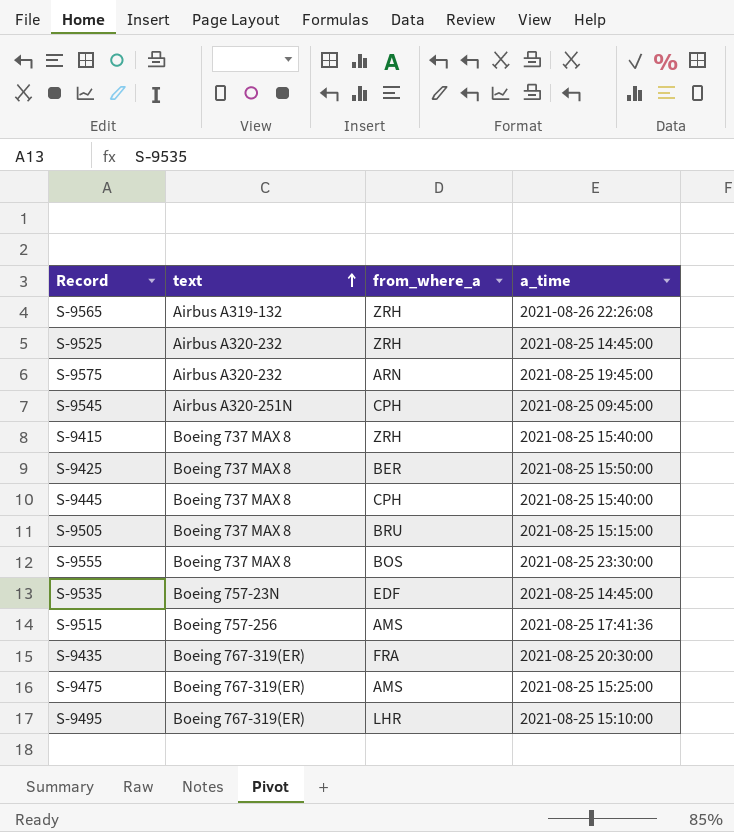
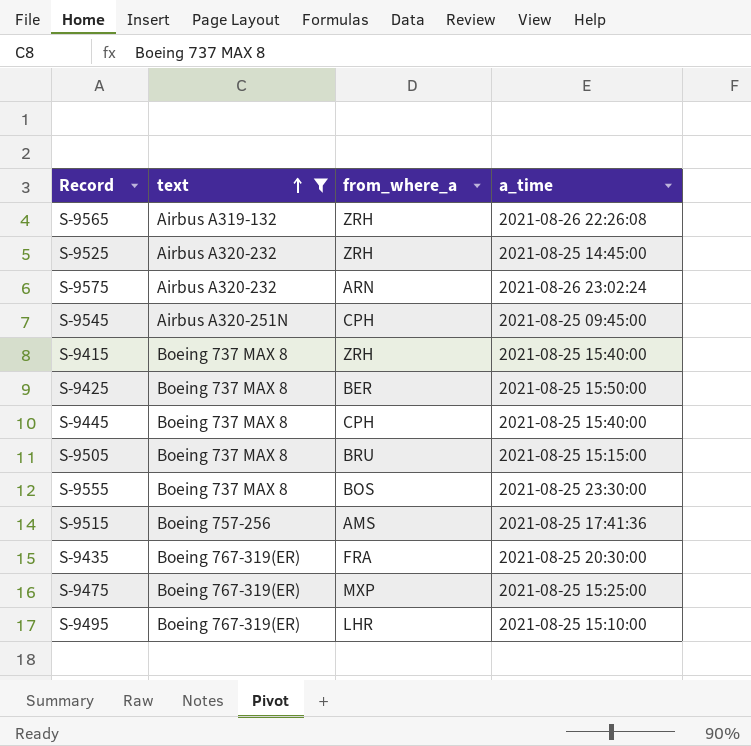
filter: none -> text != Boeing 757-23N
S-9575 | a_time: 2021-08-25 19:45:00 -> 2021-08-26 23:02:24
S-9475 | from_where_a: AMS -> MXP

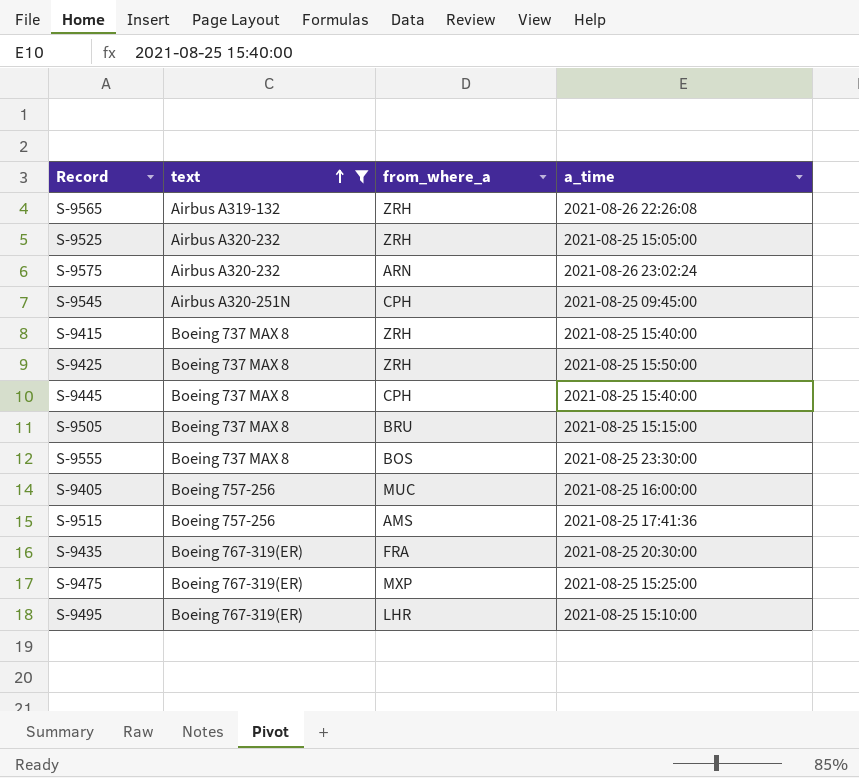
S-9525 | a_time: 2021-08-25 14:45:00 -> 2021-08-25 15:05:00
S-9425 | from_where_a: BER -> ZRH
row S-9405: none -> Boeing 757-256 | MUC | 2021-08-25 16:00:00

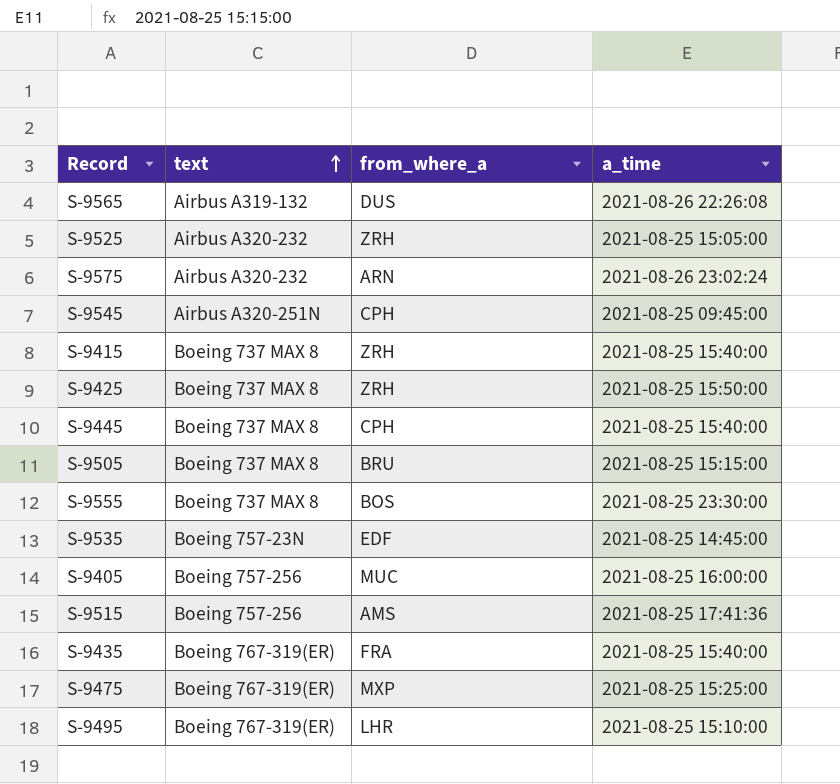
filter: text != Boeing 757-23N -> none
S-9565 | from_where_a: ZRH -> DUS
S-9435 | a_time: 2021-08-25 20:30:00 -> 2021-08-25 15:40:00

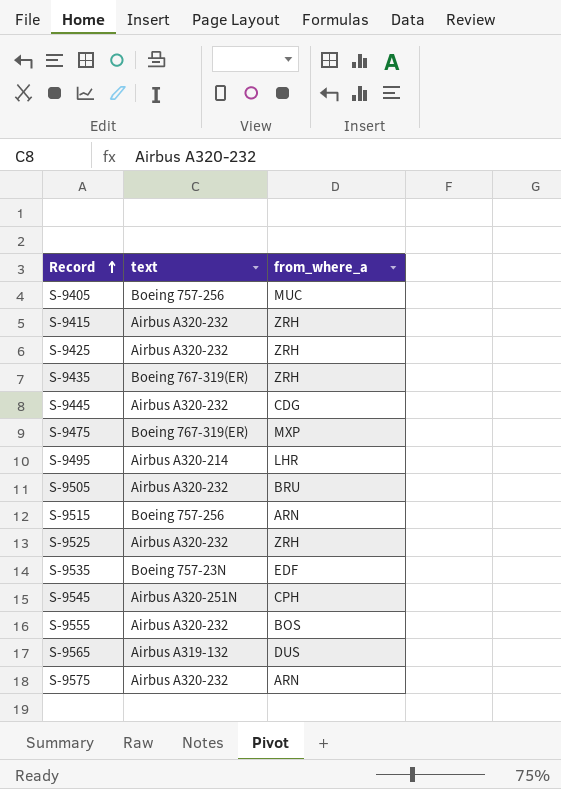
row order: text ascending -> Record ascending
column a_time | position: 4 -> none
S-9415 | text: Boeing 737 MAX 8 -> Airbus A320-232
S-9425 | text: Boeing 737 MAX 8 -> Airbus A320-232
S-9435 | from_where_a: FRA -> ZRH
S-9445 | text: Boeing 737 MAX 8 -> Airbus A320-232
S-9445 | from_where_a: CPH -> CDG
S-9495 | text: Boeing 767-319(ER) -> Airbus A320-214
S-9505 | text: Boeing 737 MAX 8 -> Airbus A320-232
S-9515 | from_where_a: AMS -> ARN
S-9555 | text: Boeing 737 MAX 8 -> Airbus A320-232

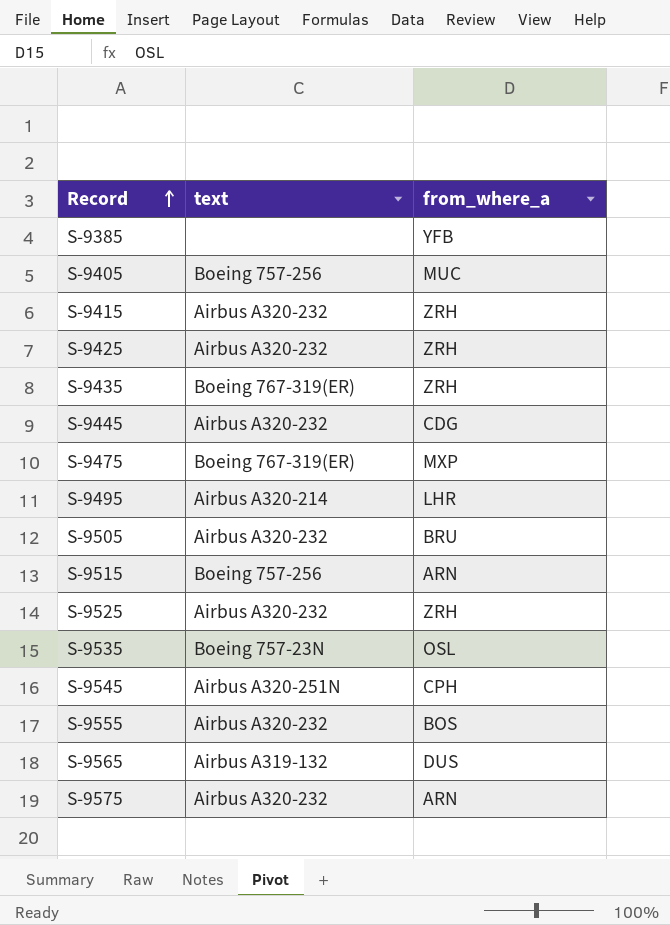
row S-9385: none -> none | YFB
S-9535 | from_where_a: EDF -> OSL

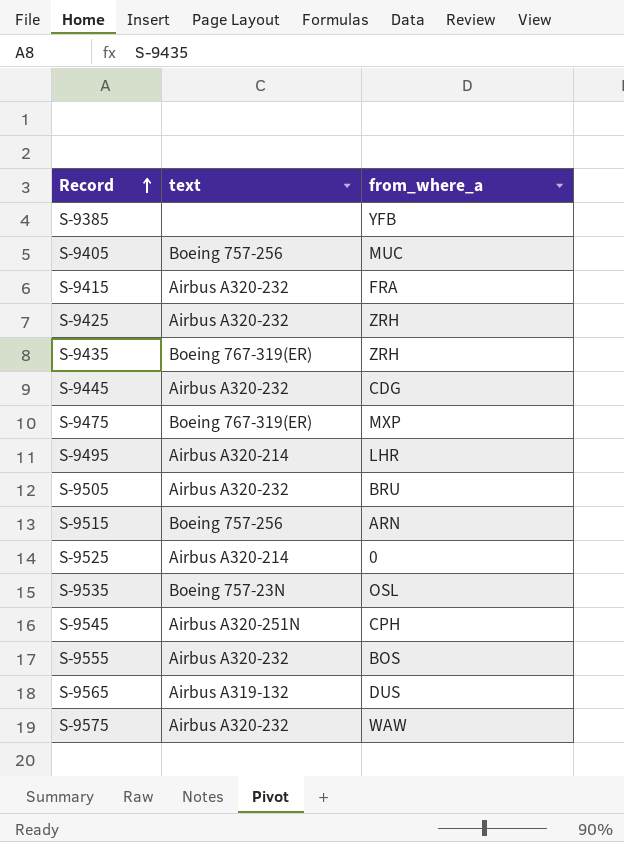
S-9415 | from_where_a: ZRH -> FRA
S-9525 | text: Airbus A320-232 -> Airbus A320-214
S-9525 | from_where_a: ZRH -> 0
S-9575 | from_where_a: ARN -> WAW

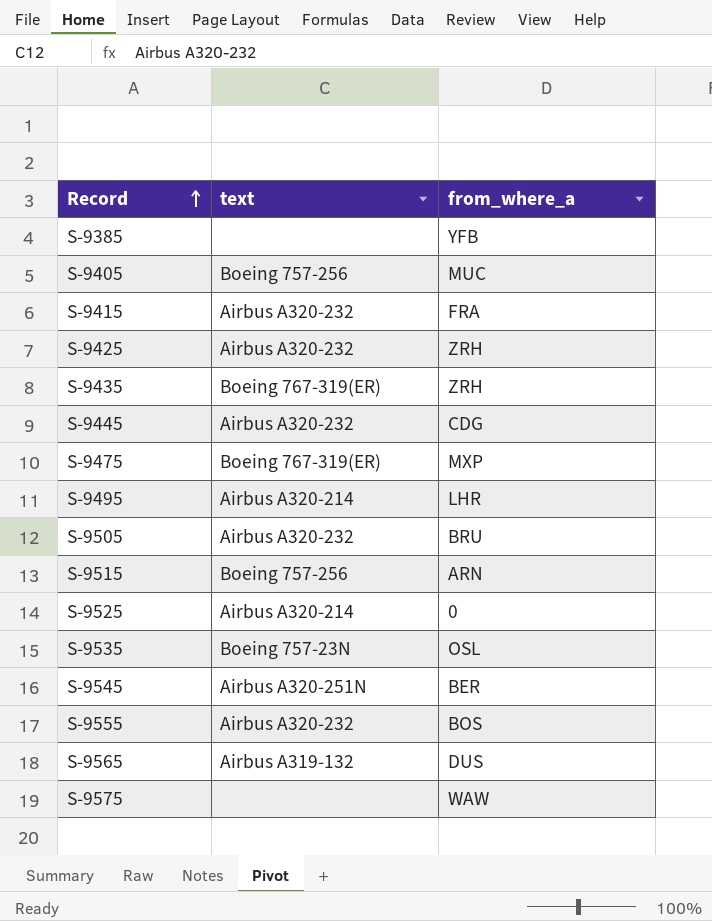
S-9545 | from_where_a: CPH -> BER
S-9575 | text: Airbus A320-232 -> none

